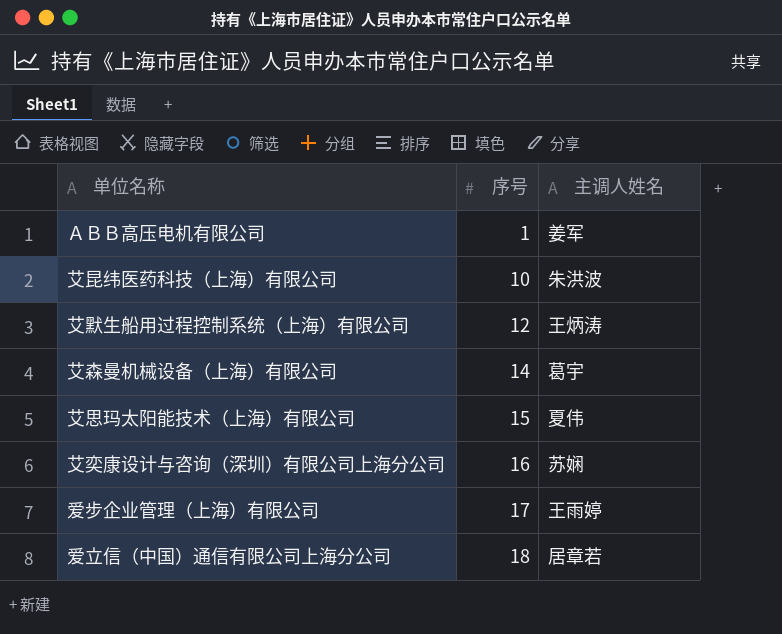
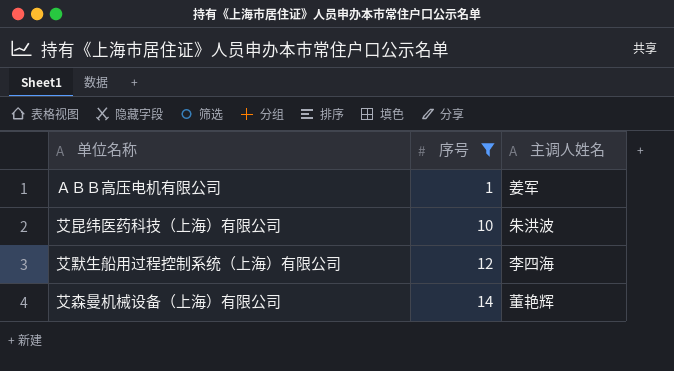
filter: none -> 序号 <= 14
艾默生船用过程控制系统（上海）有限公司 | 主调人姓名: 王炳涛 -> 李四海
艾森曼机械设备（上海）有限公司 | 主调人姓名: 葛宇 -> 董艳辉

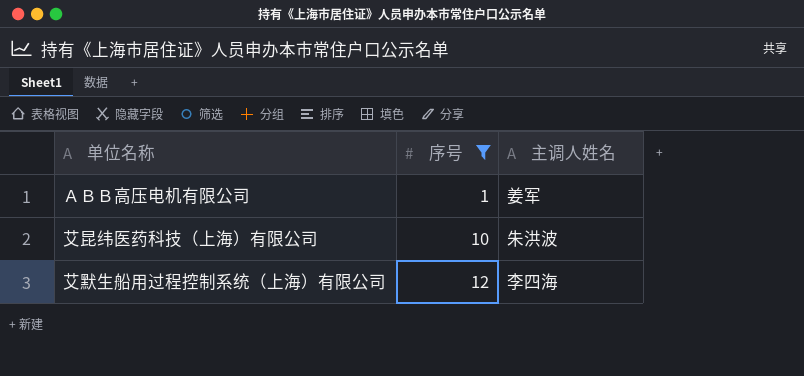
row 艾森曼机械设备（上海）有限公司: 14 | 董艳辉 -> none

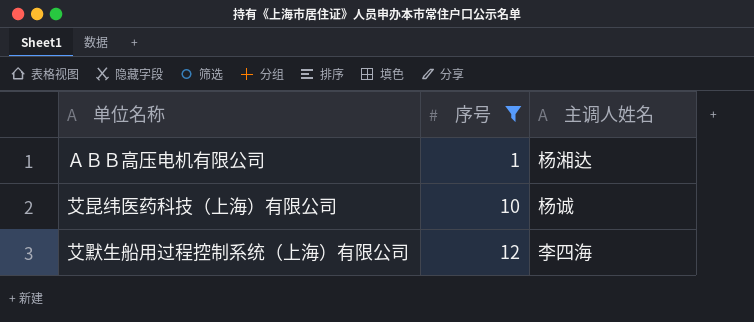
ＡＢＢ高压电机有限公司 | 主调人姓名: 姜军 -> 杨湘达
艾昆纬医药科技（上海）有限公司 | 主调人姓名: 朱洪波 -> 杨诚

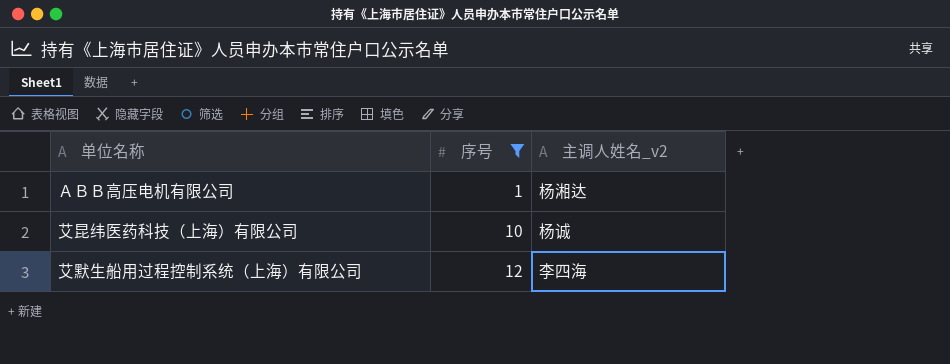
column name: 主调人姓名 -> 主调人姓名_v2

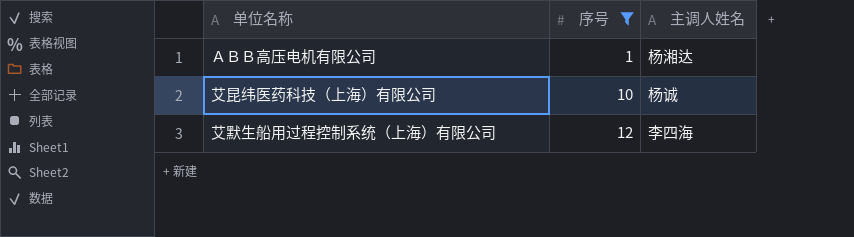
column name: 主调人姓名_v2 -> 主调人姓名

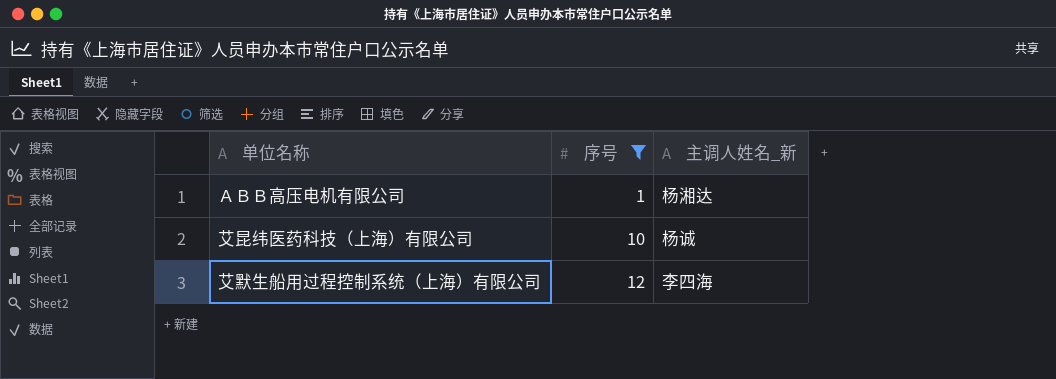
column name: 主调人姓名 -> 主调人姓名_新

